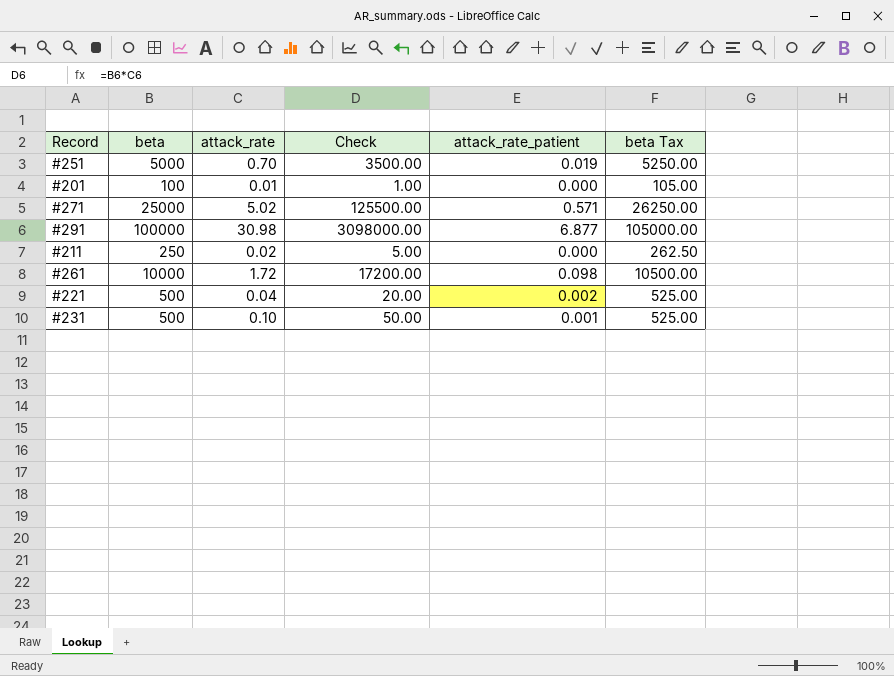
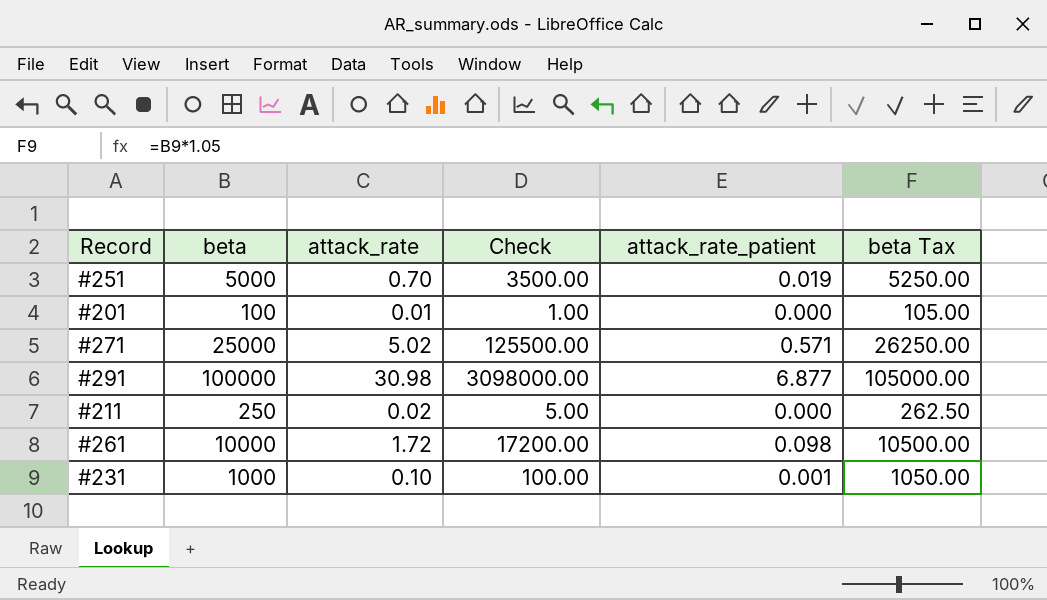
row #221: 500 | 0.04 | 20.00 | 0.002 | 525.00 -> none
#231 | beta: 500 -> 1000
#231 | Check: 50.00 -> 100.00
#231 | beta Tax: 525.00 -> 1050.00

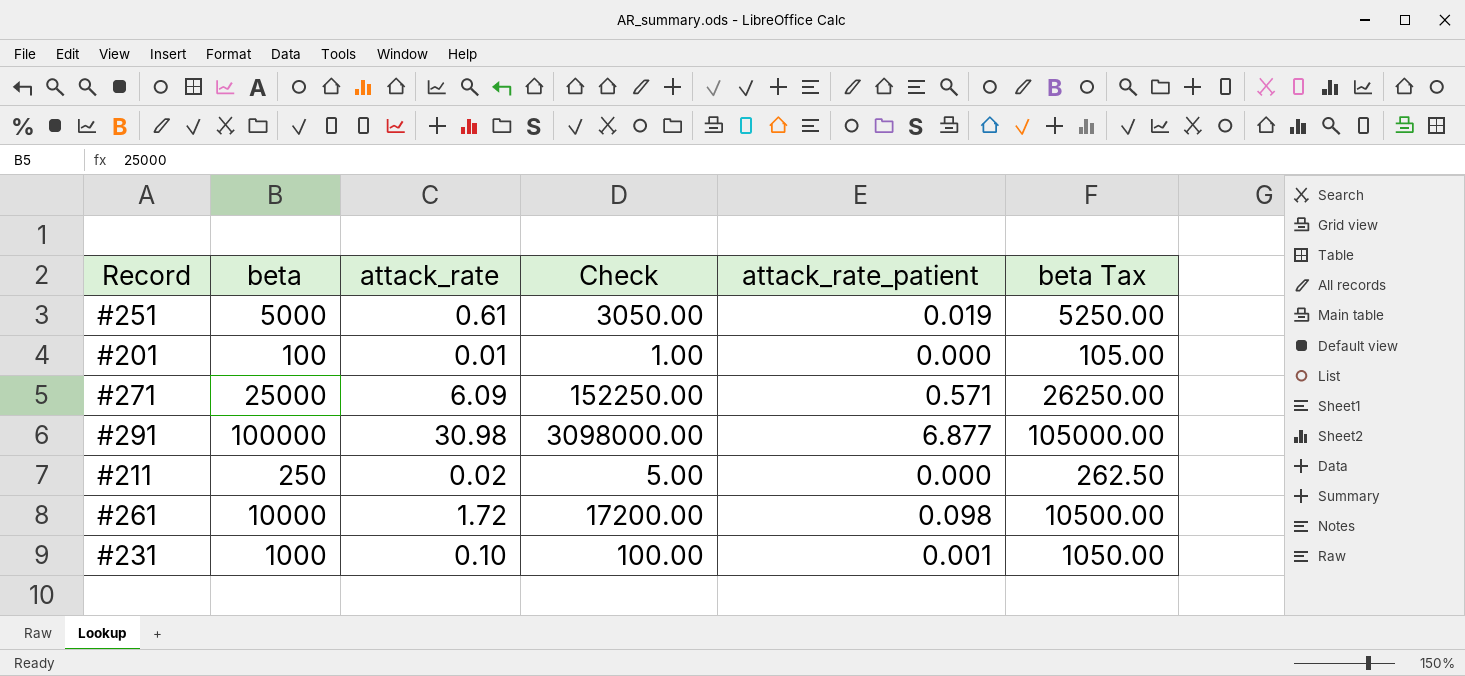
#251 | attack_rate: 0.70 -> 0.61
#251 | Check: 3500.00 -> 3050.00
#271 | attack_rate: 5.02 -> 6.09
#271 | Check: 125500.00 -> 152250.00

